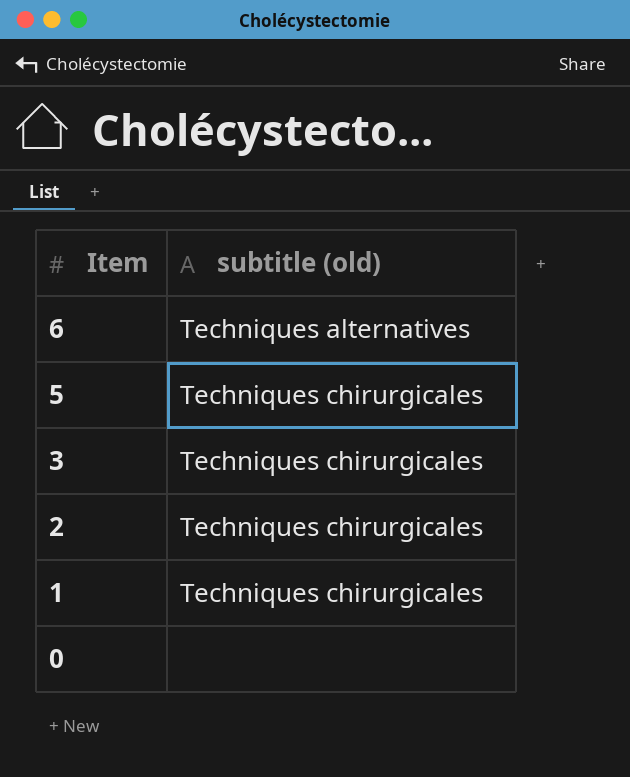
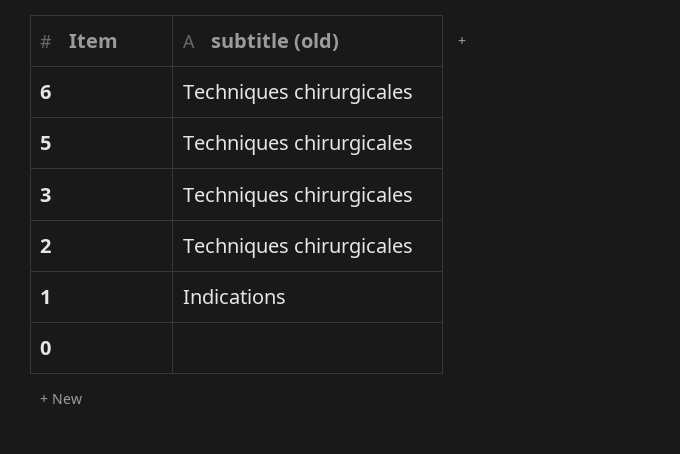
6 | subtitle (old): Techniques alternatives -> Techniques chirurgicales
1 | subtitle (old): Techniques chirurgicales -> Indications

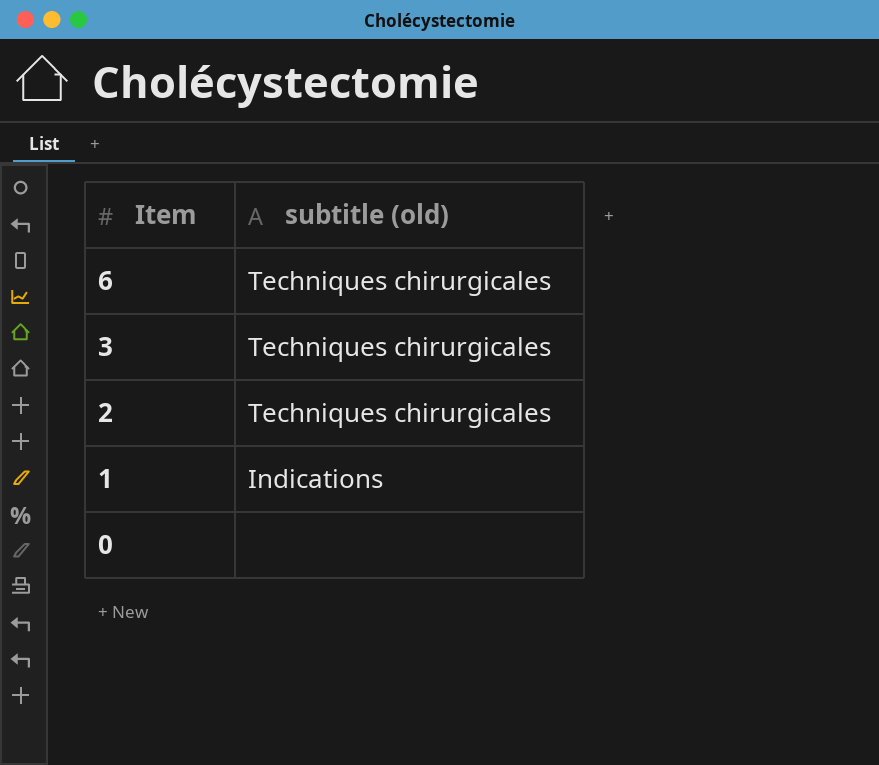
row 5: Techniques chirurgicales -> none

